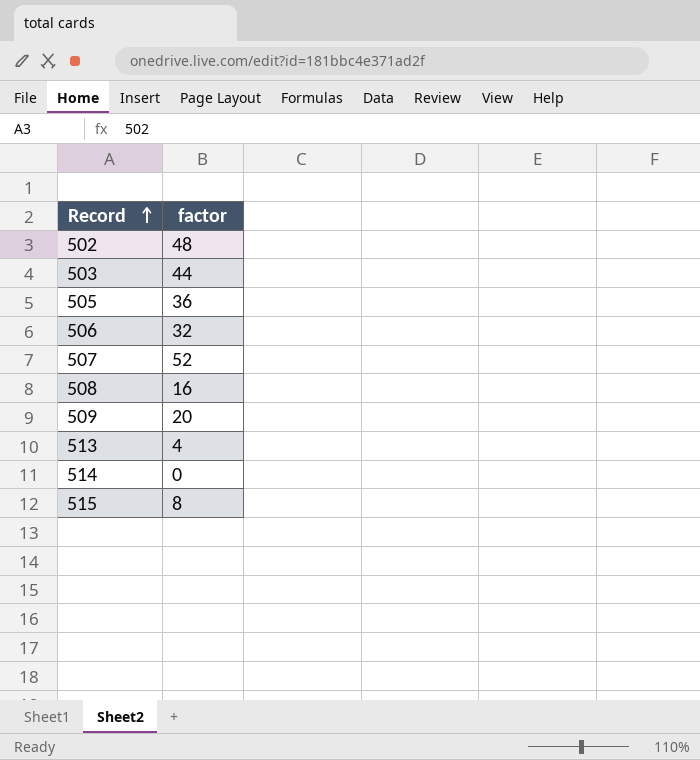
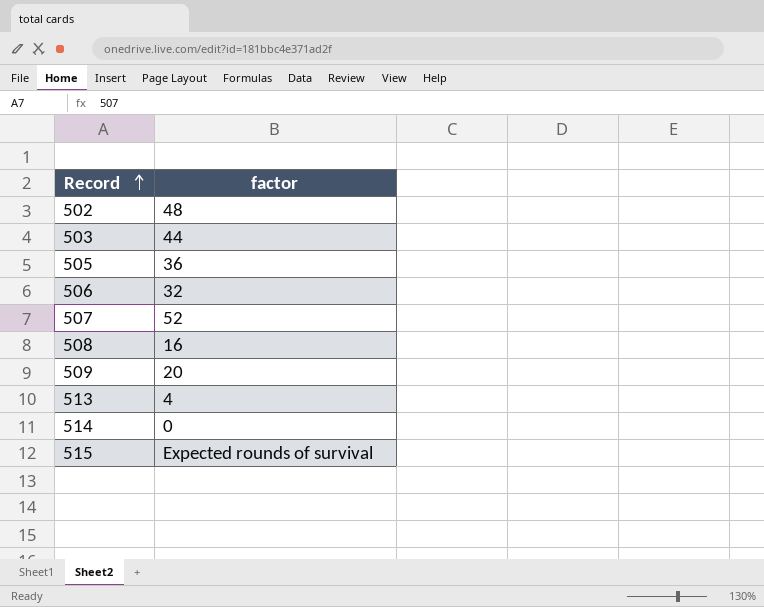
515 | factor: 8 -> Expected rounds of survival

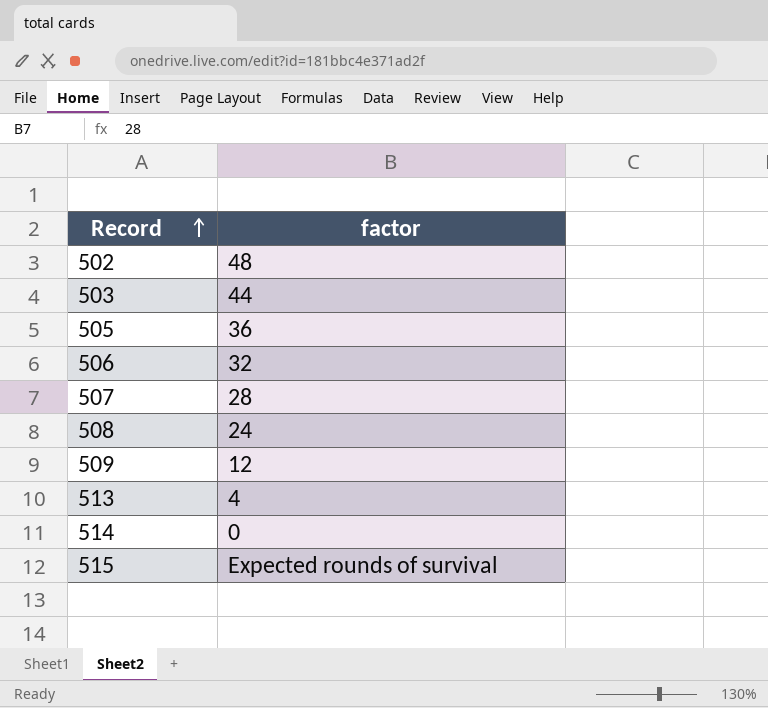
507 | factor: 52 -> 28
508 | factor: 16 -> 24
509 | factor: 20 -> 12

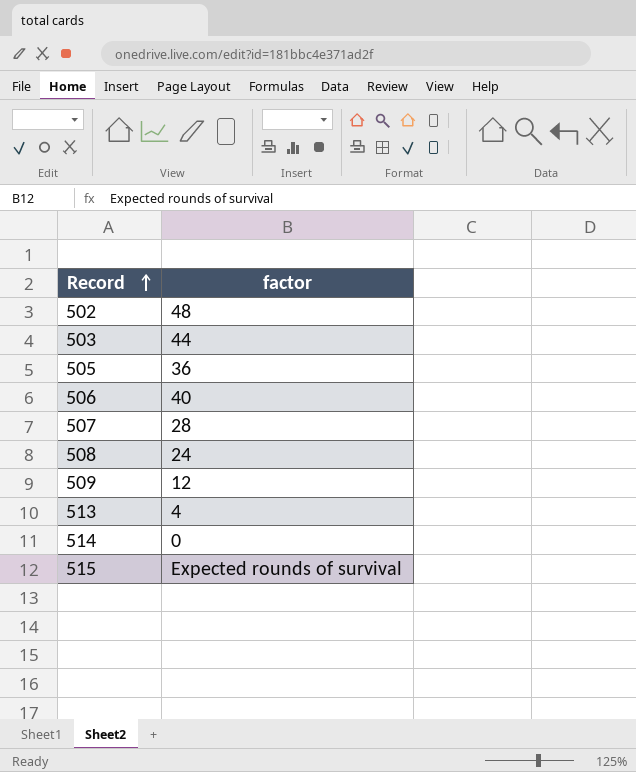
506 | factor: 32 -> 40

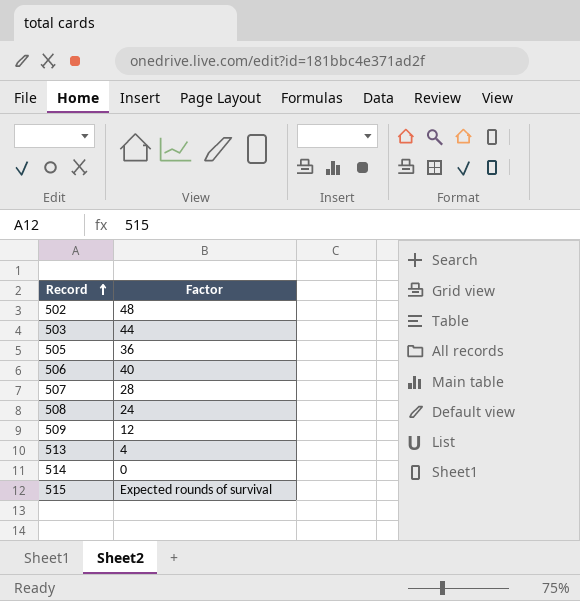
column name: factor -> Factor

